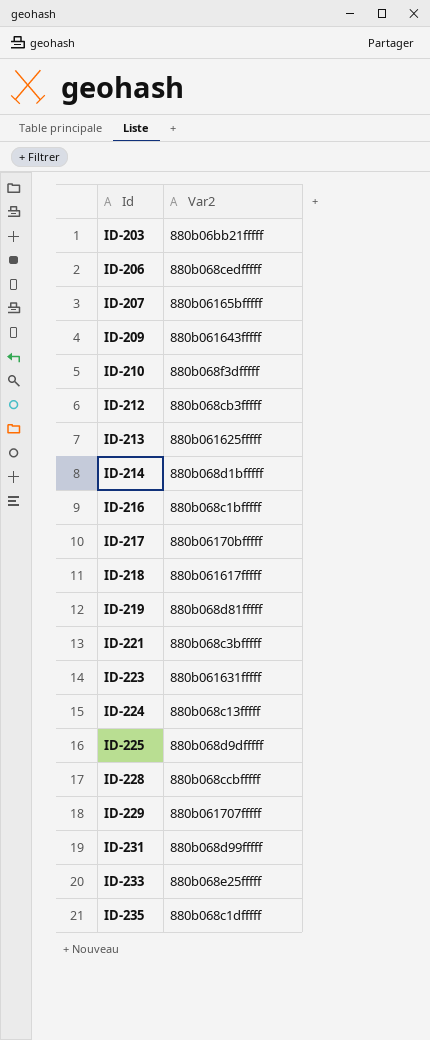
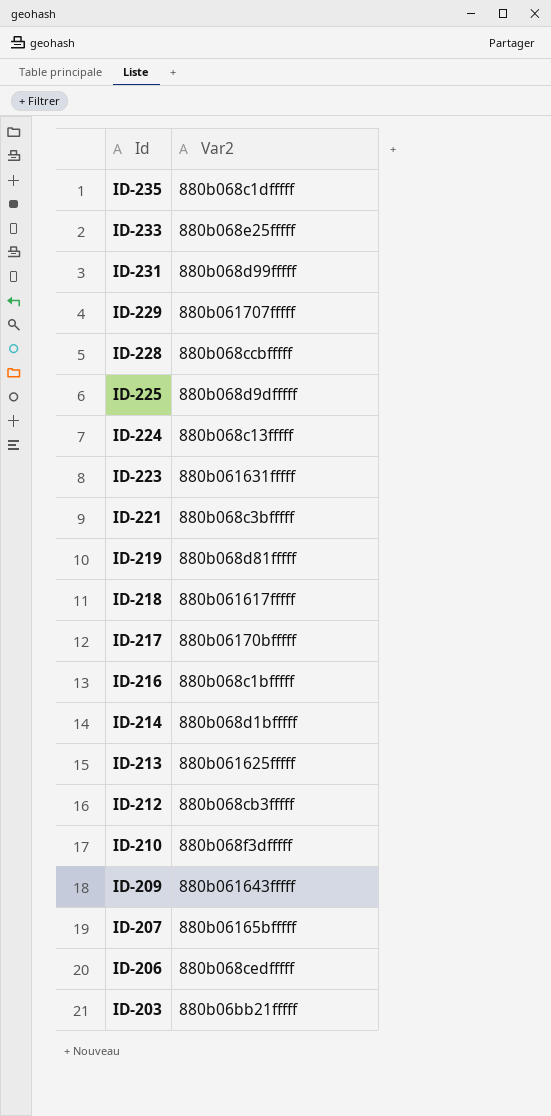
row order: Id ascending -> Id descending

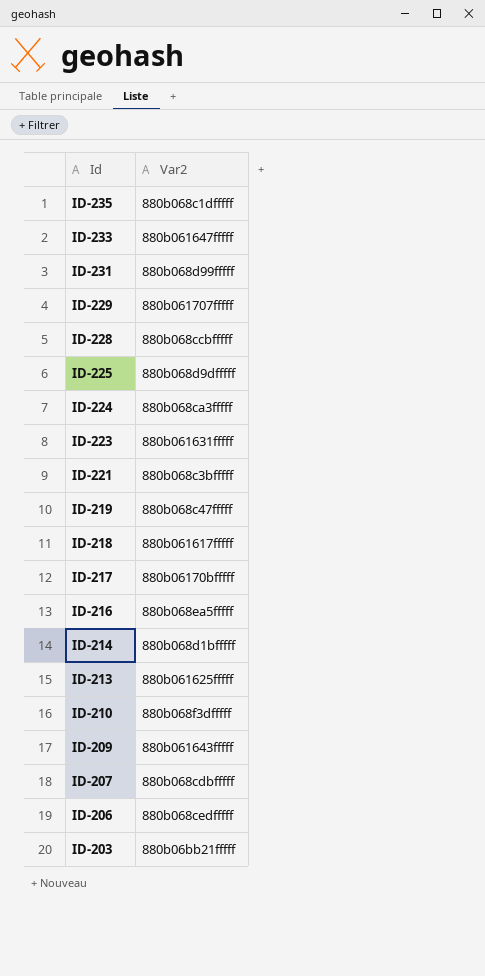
row ID-212: 880b068cb3fffff -> none
ID-233 | Var2: 880b068e25fffff -> 880b061647fffff
ID-224 | Var2: 880b068c13fffff -> 880b068ca3fffff
ID-219 | Var2: 880b068d81fffff -> 880b068c47fffff
ID-216 | Var2: 880b068c1bfffff -> 880b068ea5fffff
ID-207 | Var2: 880b06165bfffff -> 880b068cdbfffff

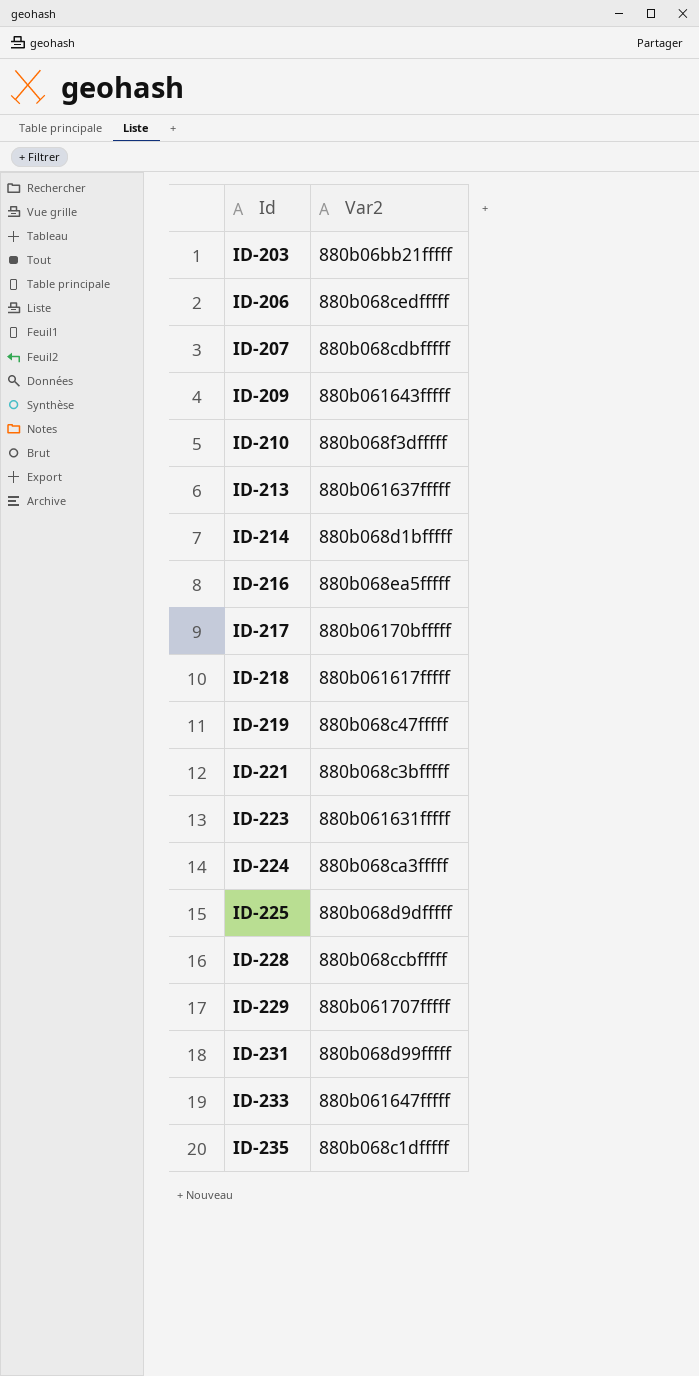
row order: Id descending -> Id ascending
ID-213 | Var2: 880b061625fffff -> 880b061637fffff

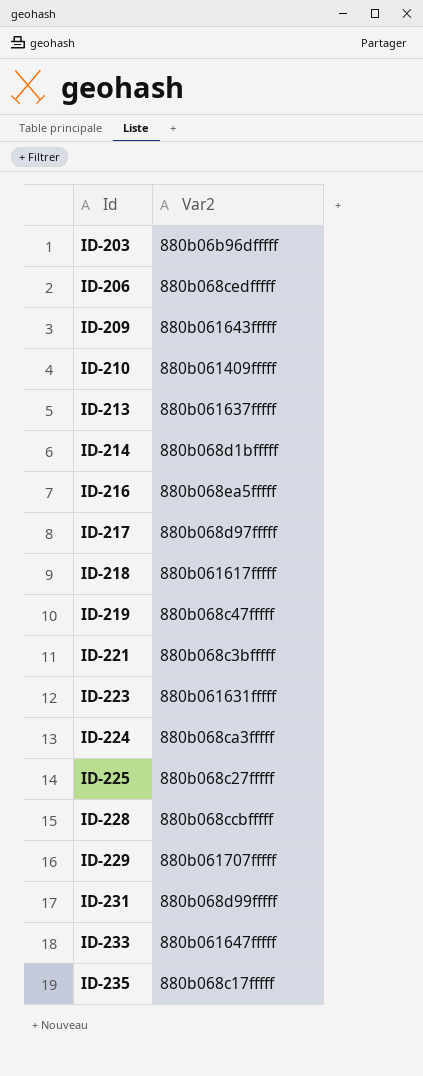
row ID-207: 880b068cdbfffff -> none
ID-203 | Var2: 880b06bb21fffff -> 880b06b96dfffff
ID-210 | Var2: 880b068f3dfffff -> 880b061409fffff
ID-217 | Var2: 880b06170bfffff -> 880b068d97fffff
ID-225 | Var2: 880b068d9dfffff -> 880b068c27fffff
ID-235 | Var2: 880b068c1dfffff -> 880b068c17fffff

